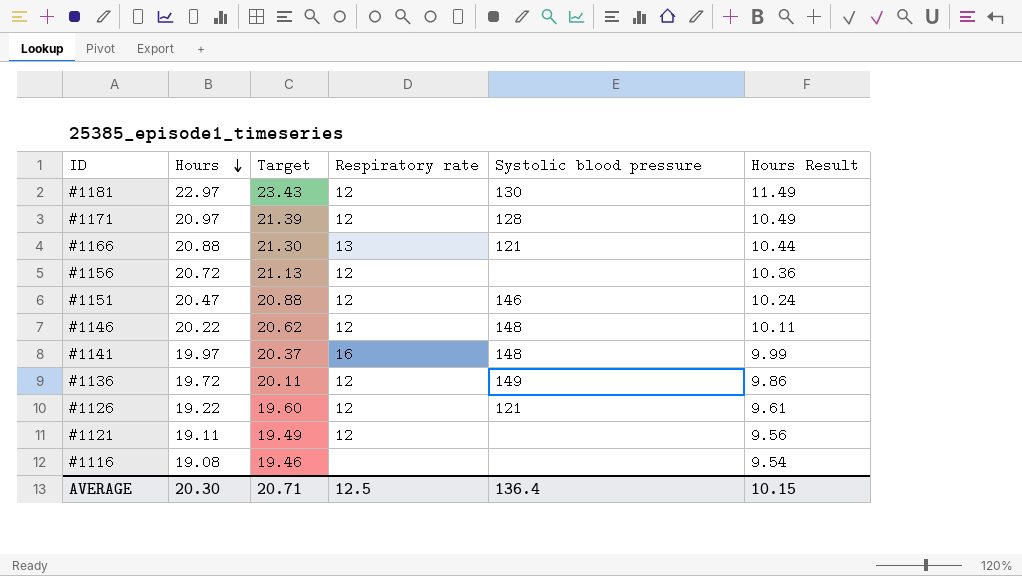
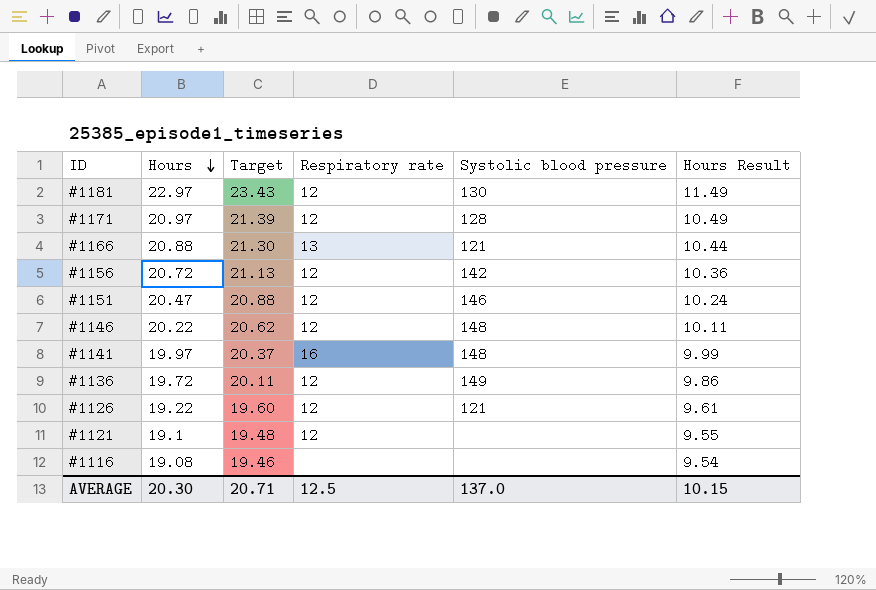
#1156 | Systolic blood pressure: none -> 142
#1121 | Hours: 19.11 -> 19.1
#1121 | Target: 19.49 -> 19.48
#1121 | Hours Result: 9.56 -> 9.55
AVERAGE | Systolic blood pressure: 136.4 -> 137.0

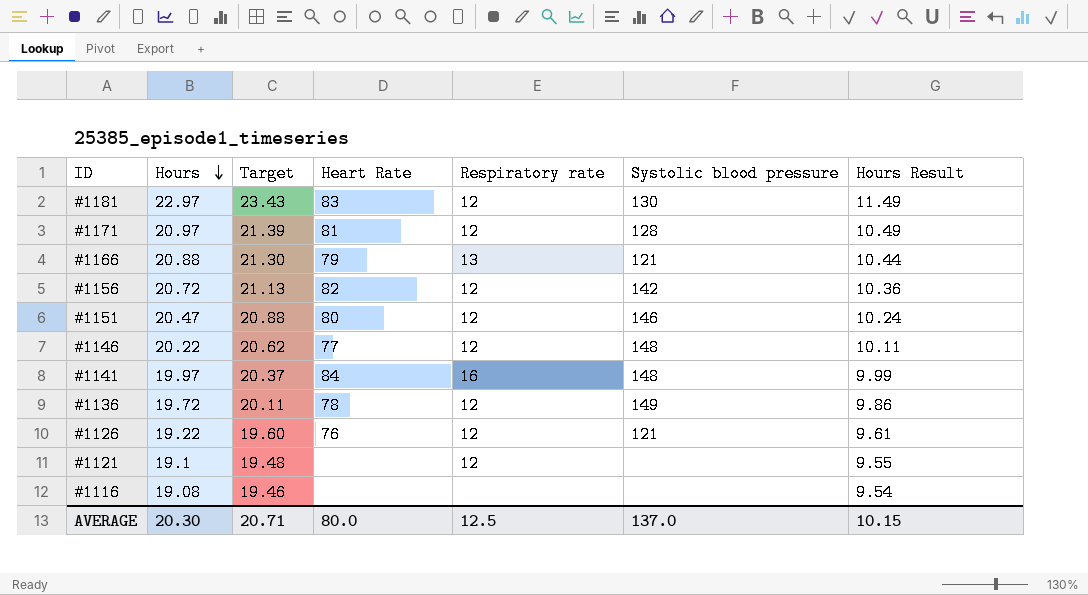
column Heart Rate | position: none -> 4

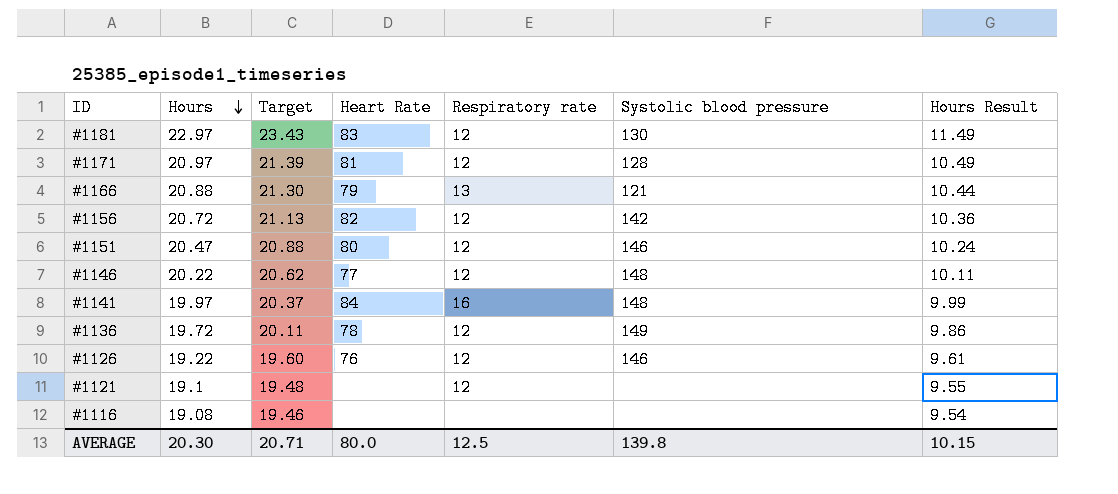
#1126 | Systolic blood pressure: 121 -> 146
AVERAGE | Systolic blood pressure: 137.0 -> 139.8

